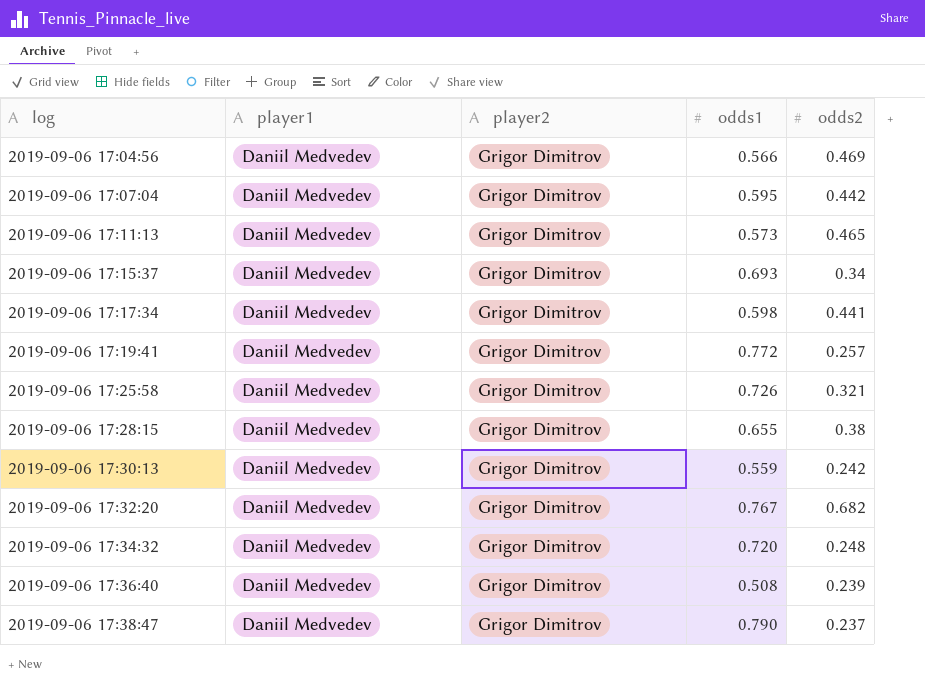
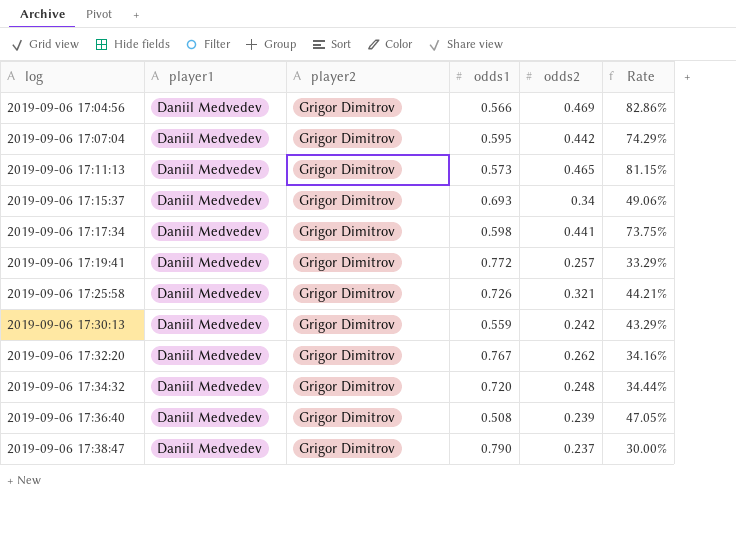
column Rate | formula: none -> [odds2] / [odds1]
row 2019-09-06 17:28:15: Daniil Medvedev | Grigor Dimitrov | 0.655 | 0.38 -> none
2019-09-06 17:32:20 | odds2: 0.682 -> 0.262

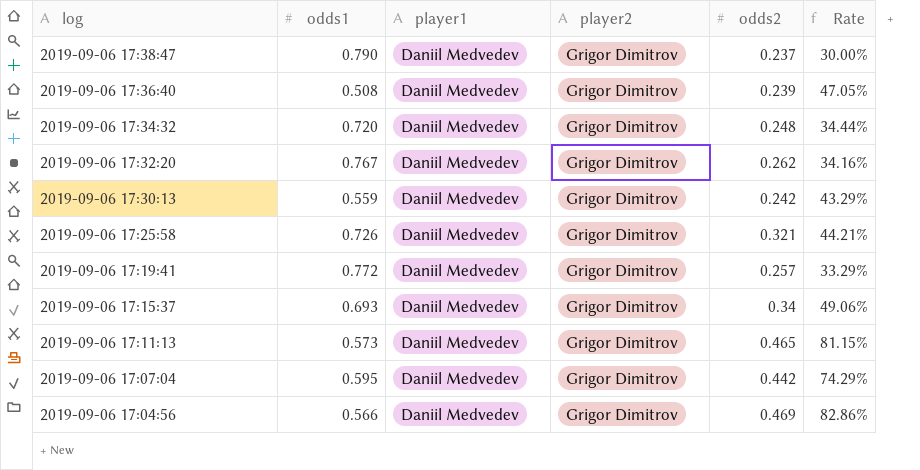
row order: log ascending -> log descending
column odds1 | position: 4 -> 2
row 2019-09-06 17:17:34: Daniil Medvedev | Grigor Dimitrov | 0.598 | 0.441 | 73.75% -> none

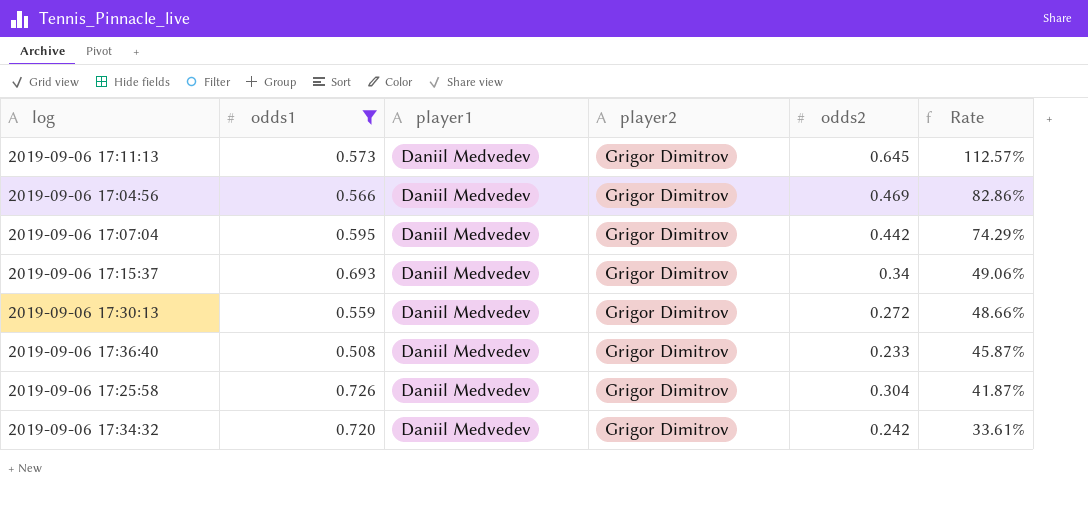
filter: none -> odds1 <= 0.726
row order: log descending -> Rate descending
2019-09-06 17:11:13 | odds2: 0.465 -> 0.645
2019-09-06 17:11:13 | Rate: 81.15% -> 112.57%
2019-09-06 17:30:13 | odds2: 0.242 -> 0.272
2019-09-06 17:30:13 | Rate: 43.29% -> 48.66%
2019-09-06 17:36:40 | odds2: 0.239 -> 0.233
2019-09-06 17:36:40 | Rate: 47.05% -> 45.87%
2019-09-06 17:25:58 | odds2: 0.321 -> 0.304
2019-09-06 17:25:58 | Rate: 44.21% -> 41.87%
2019-09-06 17:34:32 | odds2: 0.248 -> 0.242
2019-09-06 17:34:32 | Rate: 34.44% -> 33.61%

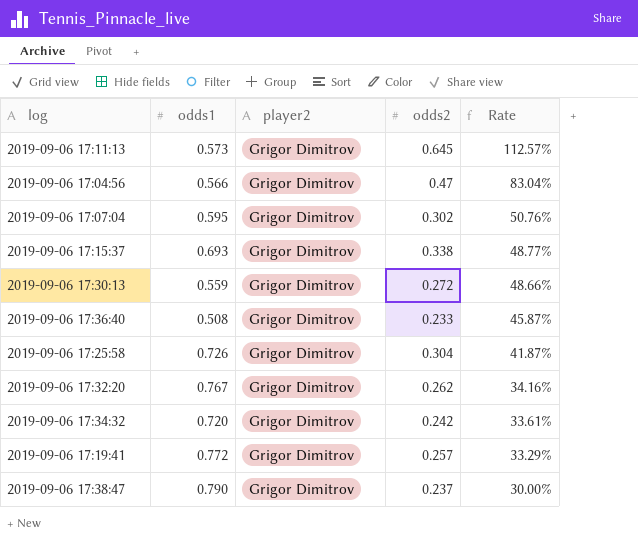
filter: odds1 <= 0.726 -> none
column player1 | position: 3 -> none
2019-09-06 17:04:56 | odds2: 0.469 -> 0.47
2019-09-06 17:04:56 | Rate: 82.86% -> 83.04%
2019-09-06 17:07:04 | odds2: 0.442 -> 0.302
2019-09-06 17:07:04 | Rate: 74.29% -> 50.76%
2019-09-06 17:15:37 | odds2: 0.34 -> 0.338
2019-09-06 17:15:37 | Rate: 49.06% -> 48.77%

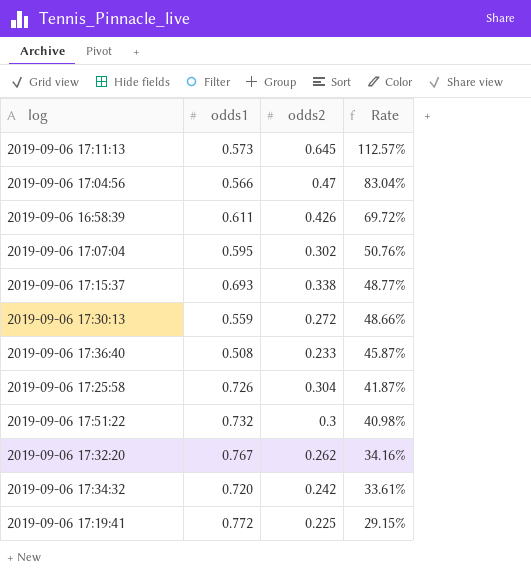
column player2 | position: 3 -> none
row 2019-09-06 17:38:47: 0.790 | Grigor Dimitrov | 0.237 | 30.00% -> none
row 2019-09-06 16:58:39: none -> 0.611 | 0.426 | 69.72%
row 2019-09-06 17:51:22: none -> 0.732 | 0.3 | 40.98%
2019-09-06 17:19:41 | odds2: 0.257 -> 0.225
2019-09-06 17:19:41 | Rate: 33.29% -> 29.15%

